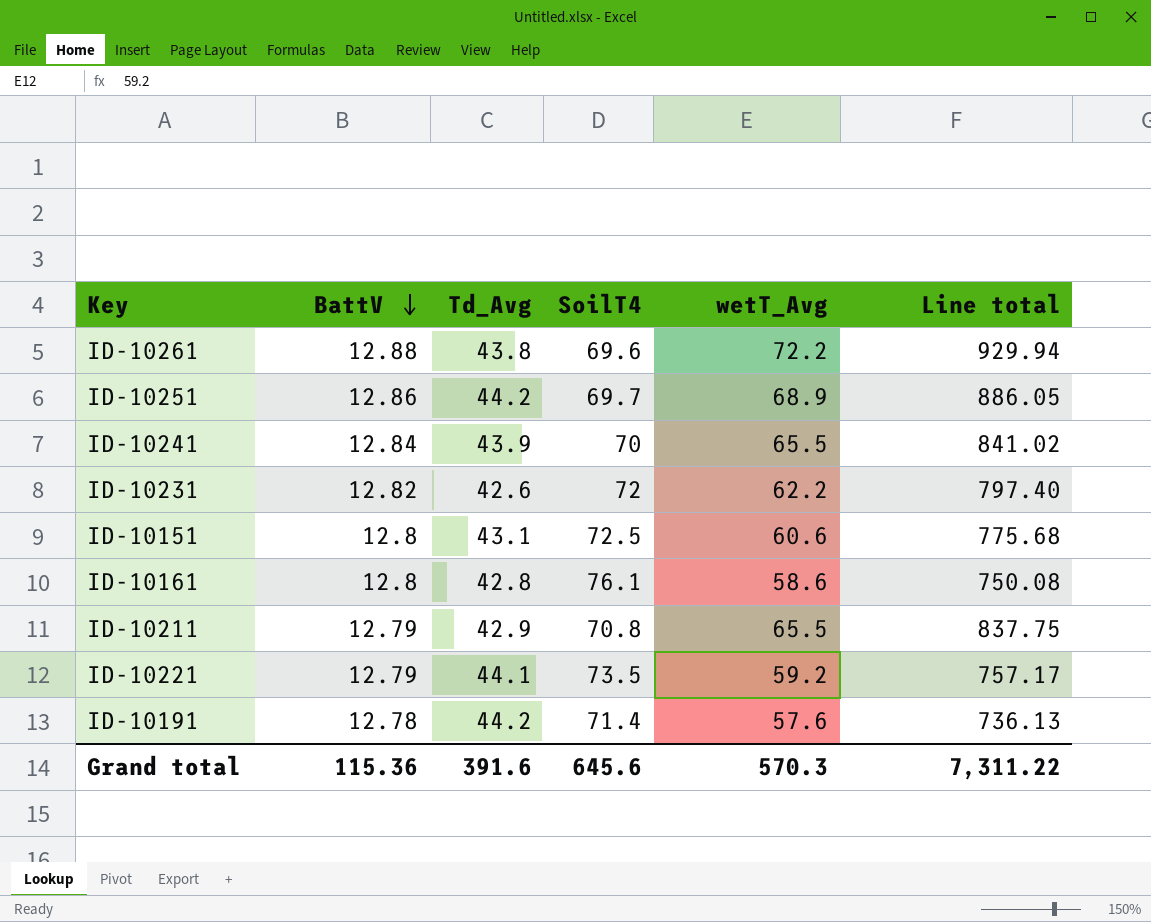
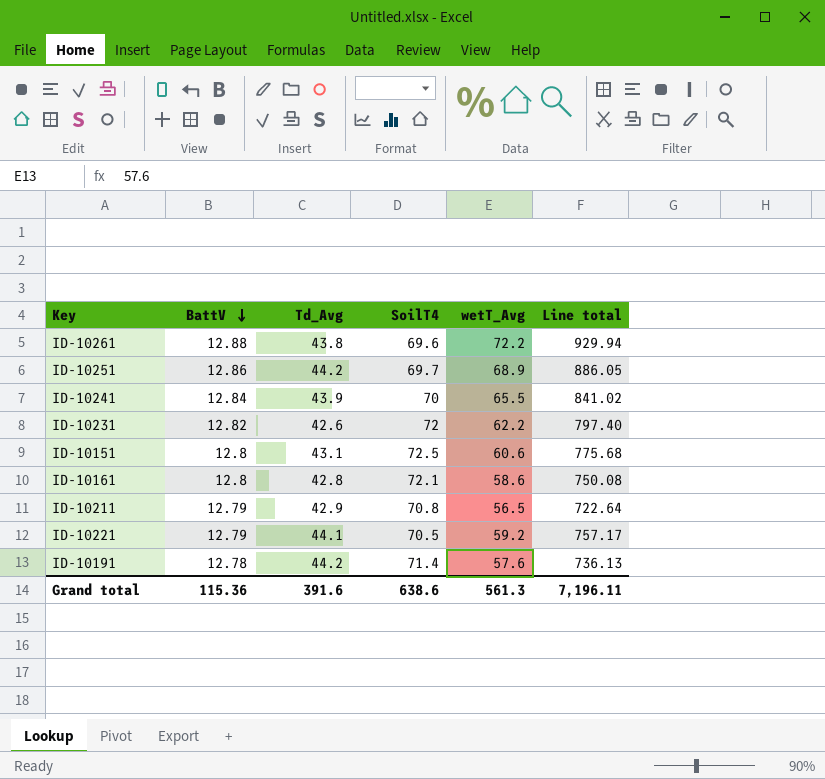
ID-10161 | SoilT4: 76.1 -> 72.1
ID-10211 | wetT_Avg: 65.5 -> 56.5
ID-10211 | Line total: 837.75 -> 722.64
ID-10221 | SoilT4: 73.5 -> 70.5
Grand total | SoilT4: 645.6 -> 638.6
Grand total | wetT_Avg: 570.3 -> 561.3
Grand total | Line total: 7,311.22 -> 7,196.11

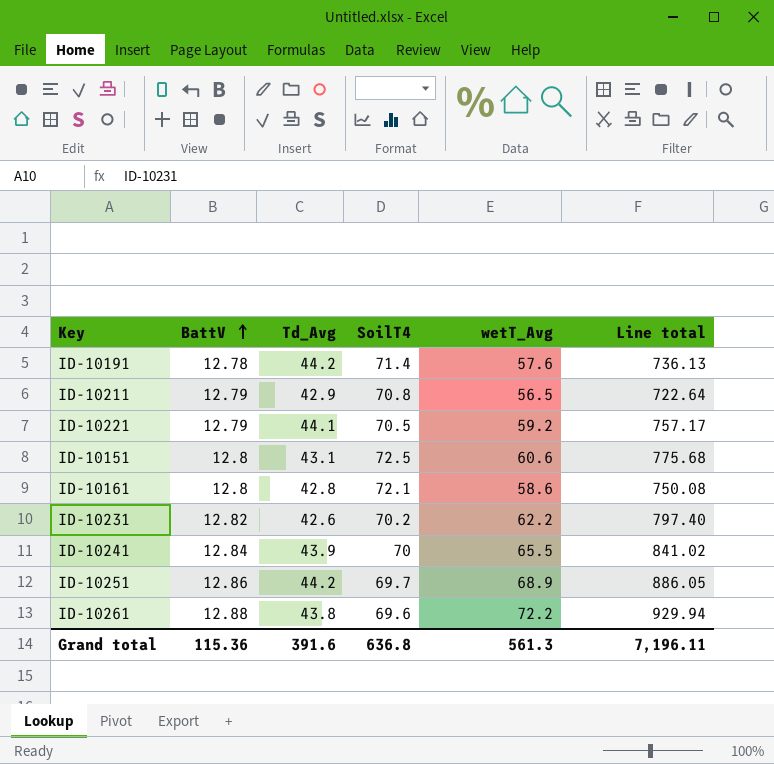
row order: BattV descending -> BattV ascending
ID-10231 | SoilT4: 72 -> 70.2
Grand total | SoilT4: 638.6 -> 636.8

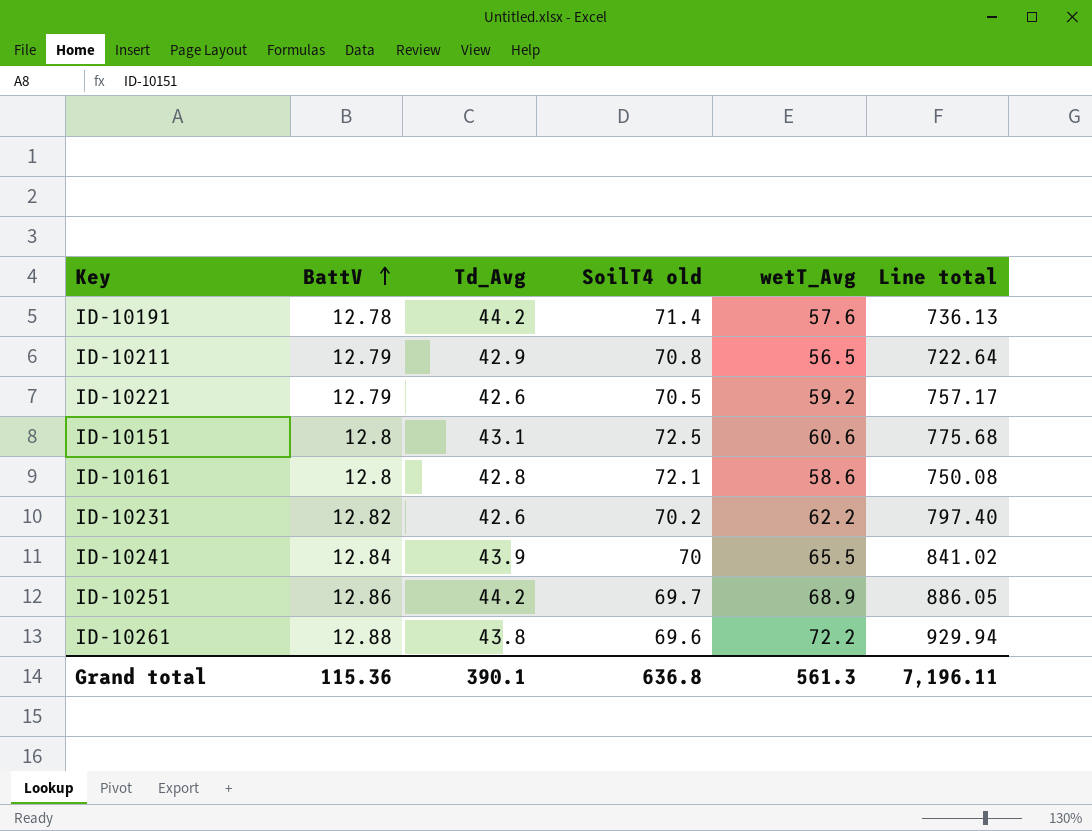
column name: SoilT4 -> SoilT4 old
ID-10221 | Td_Avg: 44.1 -> 42.6
Grand total | Td_Avg: 391.6 -> 390.1

